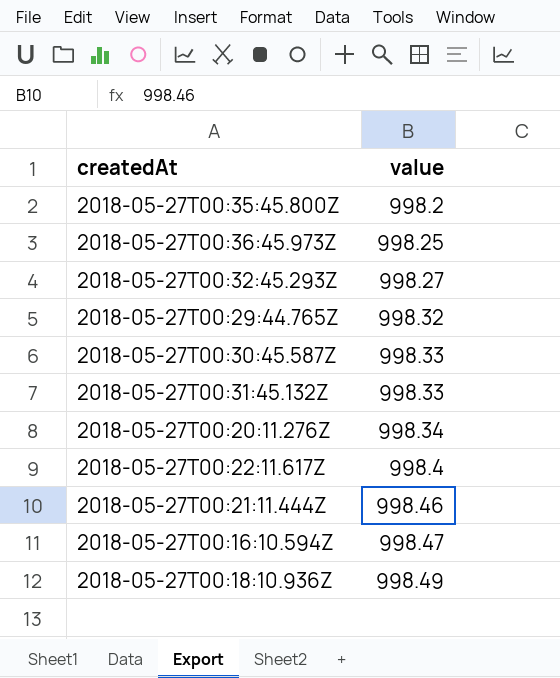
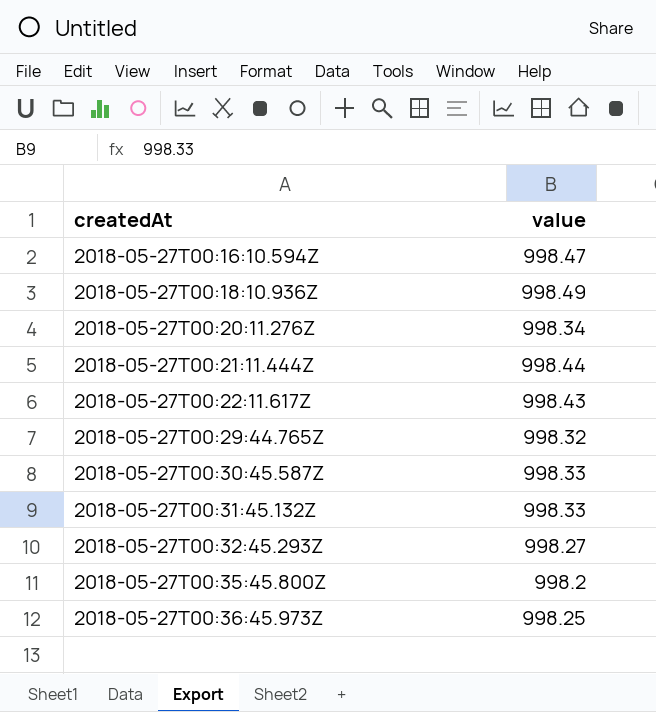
row order: value ascending -> createdAt ascending
2018-05-27T00:21:11.444Z | value: 998.46 -> 998.44
2018-05-27T00:22:11.617Z | value: 998.4 -> 998.43

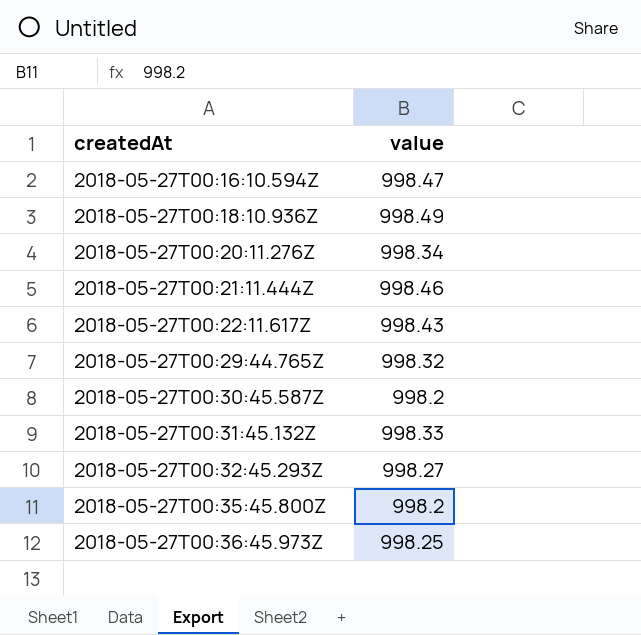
2018-05-27T00:21:11.444Z | value: 998.44 -> 998.46
2018-05-27T00:30:45.587Z | value: 998.33 -> 998.2

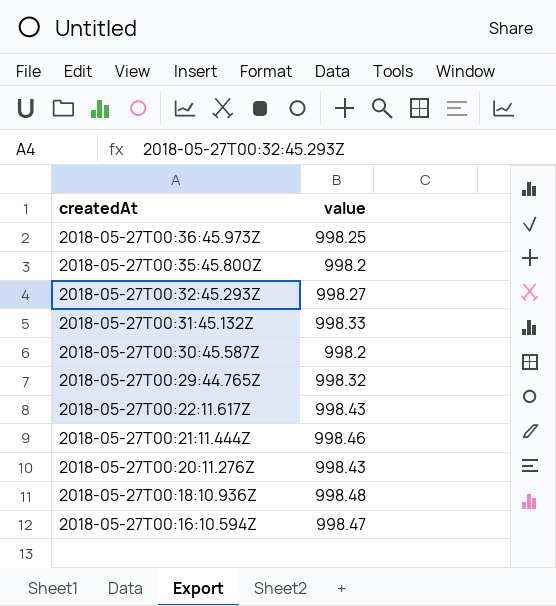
row order: createdAt ascending -> createdAt descending
2018-05-27T00:20:11.276Z | value: 998.34 -> 998.43
2018-05-27T00:18:10.936Z | value: 998.49 -> 998.48

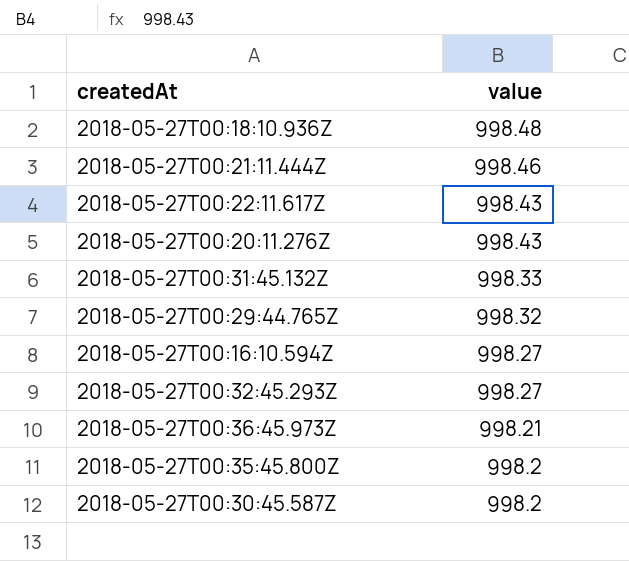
row order: createdAt descending -> value descending
2018-05-27T00:16:10.594Z | value: 998.47 -> 998.27
2018-05-27T00:36:45.973Z | value: 998.25 -> 998.21

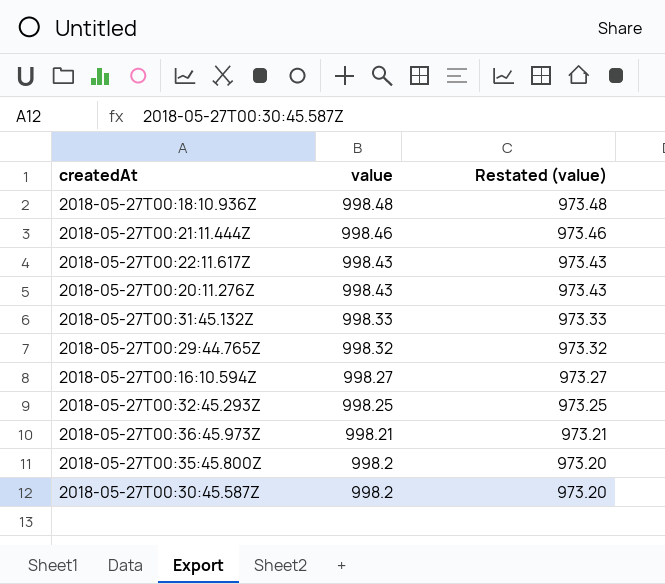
column Restated (value) | formula: none -> [value] - 25
2018-05-27T00:32:45.293Z | value: 998.27 -> 998.25

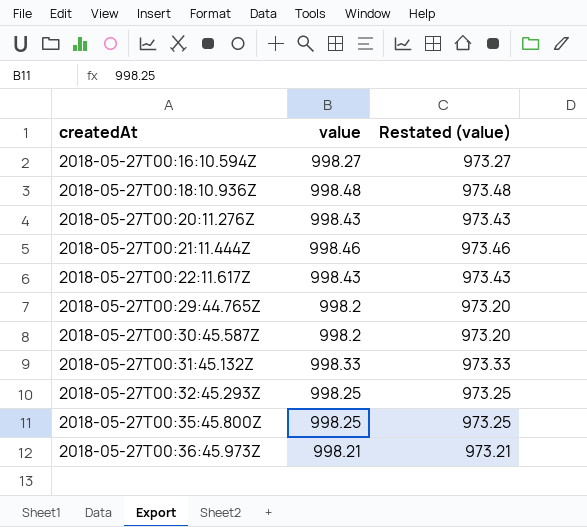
row order: value descending -> createdAt ascending
2018-05-27T00:29:44.765Z | value: 998.32 -> 998.2
2018-05-27T00:29:44.765Z | Restated (value): 973.32 -> 973.20
2018-05-27T00:35:45.800Z | value: 998.2 -> 998.25
2018-05-27T00:35:45.800Z | Restated (value): 973.20 -> 973.25

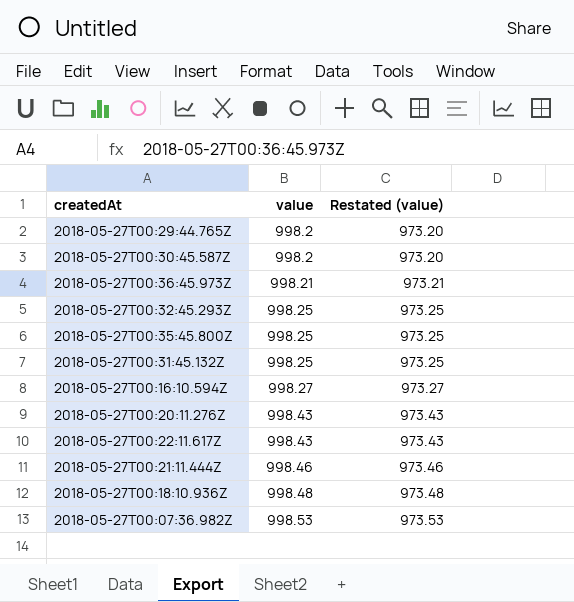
row order: createdAt ascending -> value ascending
2018-05-27T00:31:45.132Z | value: 998.33 -> 998.25
2018-05-27T00:31:45.132Z | Restated (value): 973.33 -> 973.25
row 2018-05-27T00:07:36.982Z: none -> 998.53 | 973.53

